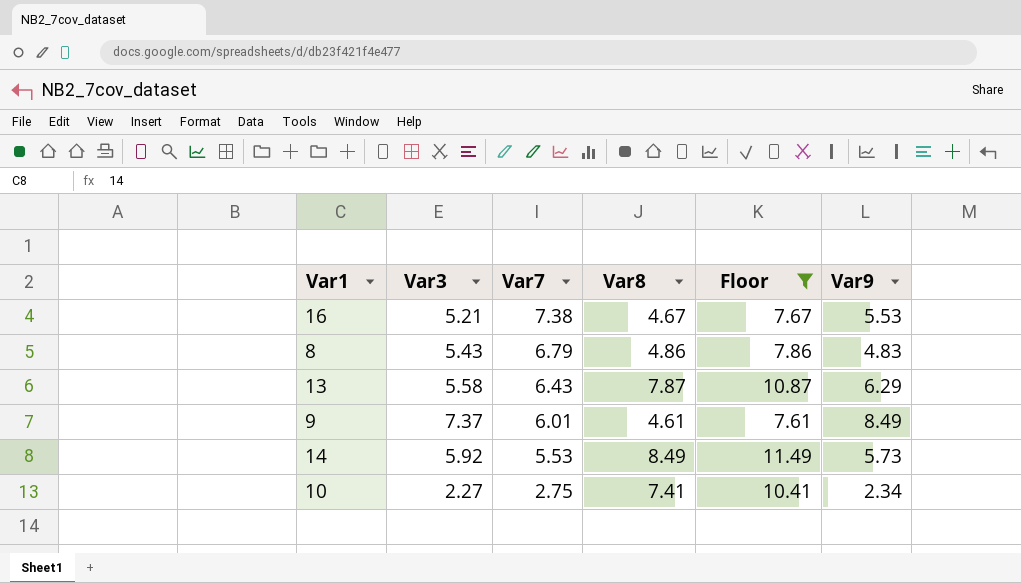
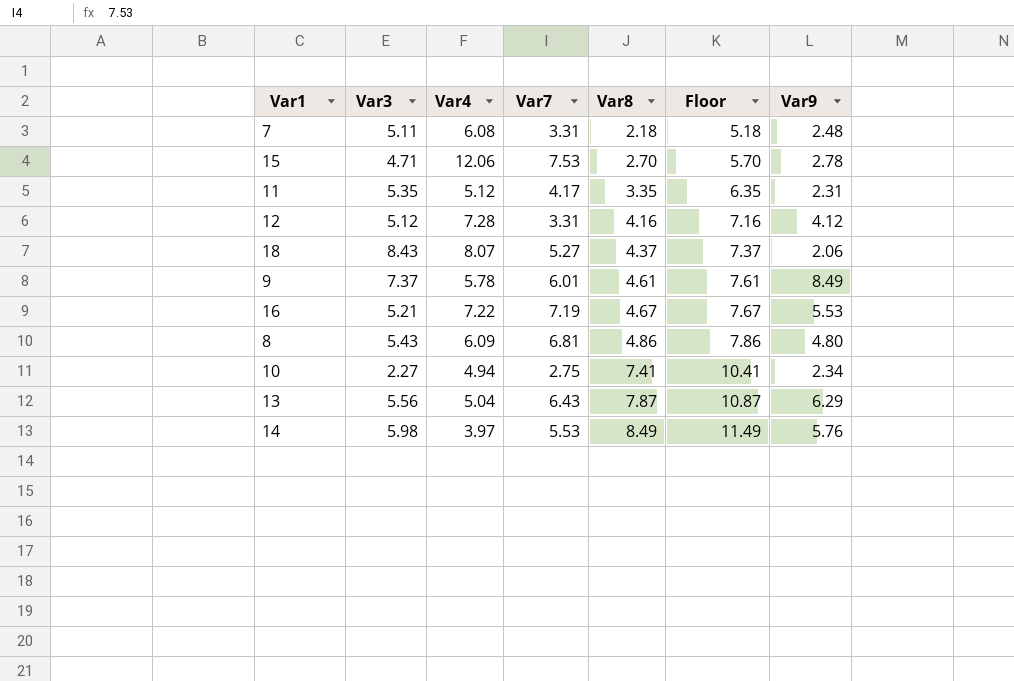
filter: Floor >= 7.61 -> none
row order: Var7 descending -> Var8 ascending
column Var4 | position: none -> 3
16 | Var7: 7.38 -> 7.19
8 | Var7: 6.79 -> 6.81
8 | Var9: 4.83 -> 4.80
13 | Var3: 5.58 -> 5.56
14 | Var3: 5.92 -> 5.98
14 | Var9: 5.73 -> 5.76

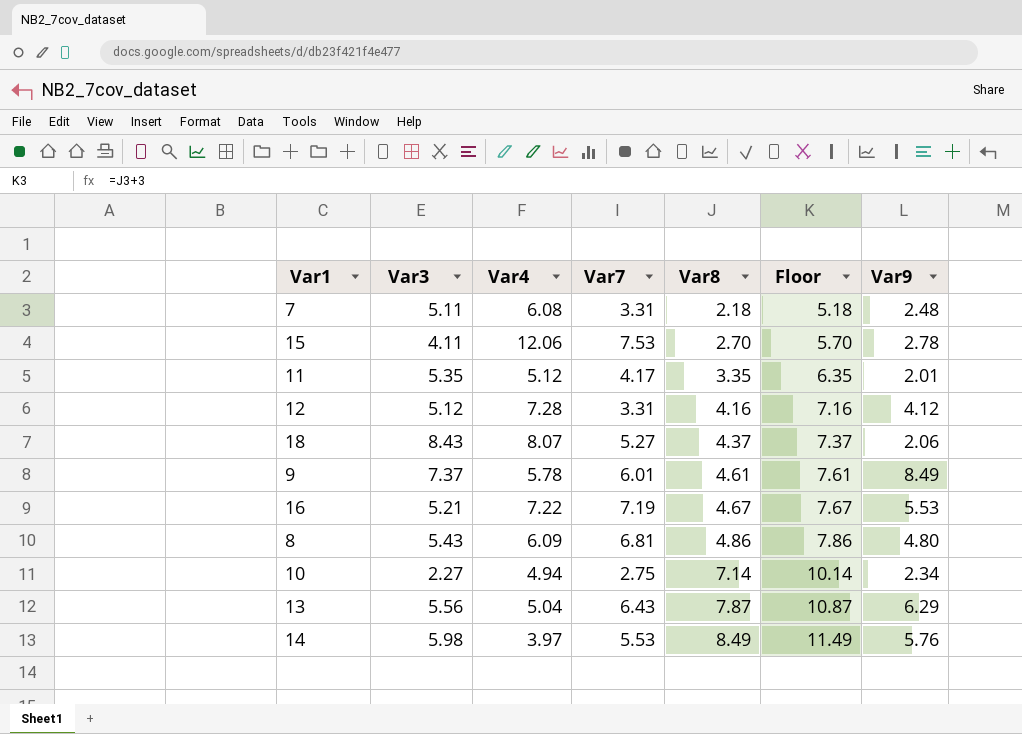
15 | Var3: 4.71 -> 4.11
11 | Var9: 2.31 -> 2.01
10 | Var8: 7.41 -> 7.14
10 | Floor: 10.41 -> 10.14

